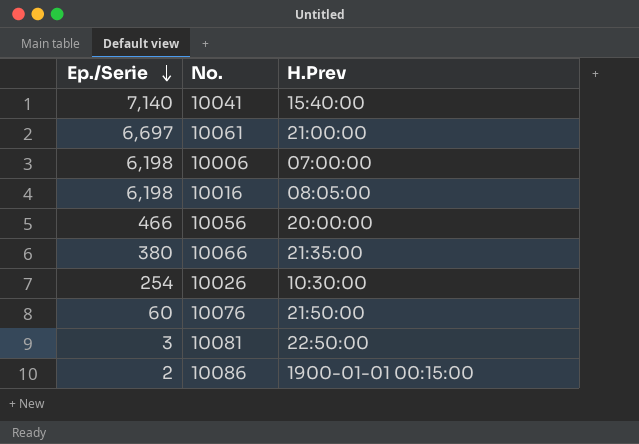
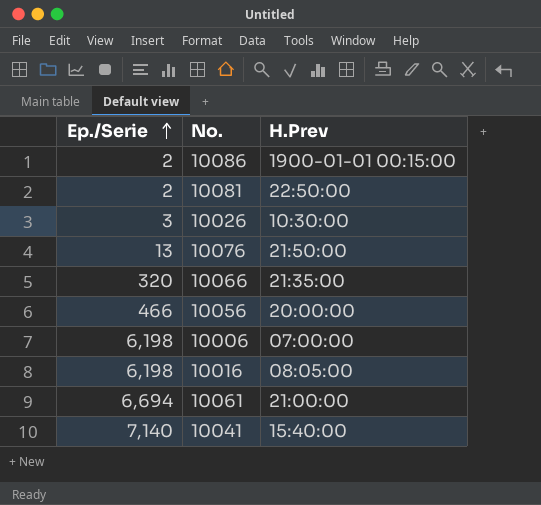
row order: Ep./Serie descending -> Ep./Serie ascending
10081 | Ep./Serie: 3 -> 2
10026 | Ep./Serie: 254 -> 3
10076 | Ep./Serie: 60 -> 13
10066 | Ep./Serie: 380 -> 320
10061 | Ep./Serie: 6,697 -> 6,694

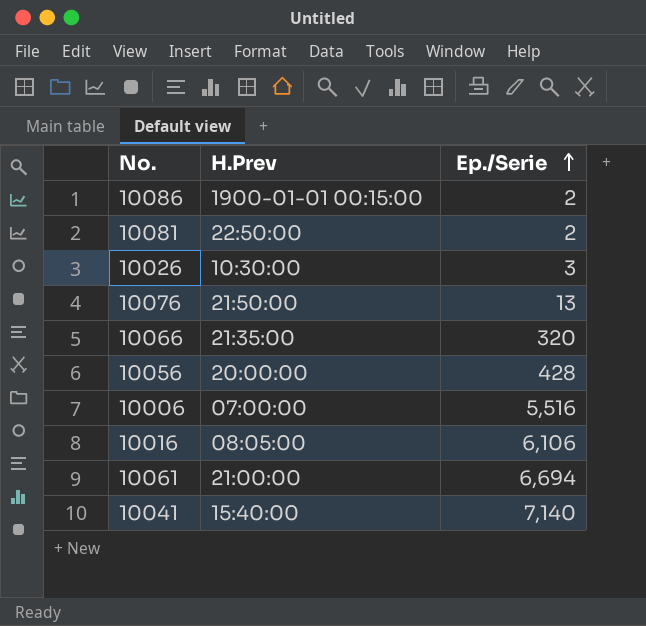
column Ep./Serie | position: 1 -> 3
10056 | Ep./Serie: 466 -> 428
10006 | Ep./Serie: 6,198 -> 5,516
10016 | Ep./Serie: 6,198 -> 6,106

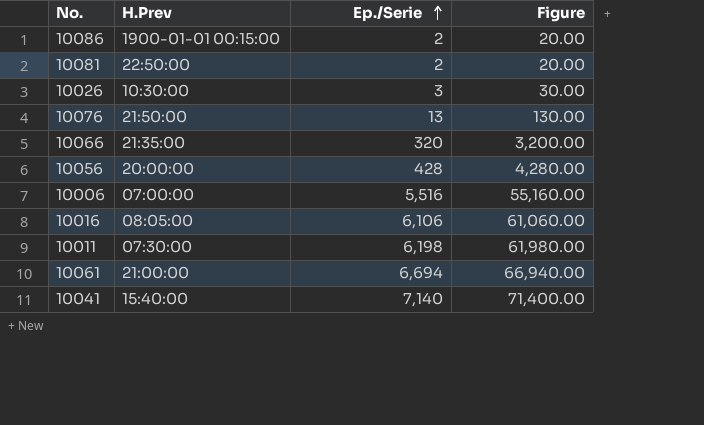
column Figure | formula: none -> [Ep./Serie] * 10
row 10011: none -> 07:30:00 | 6,198 | 61,980.00

